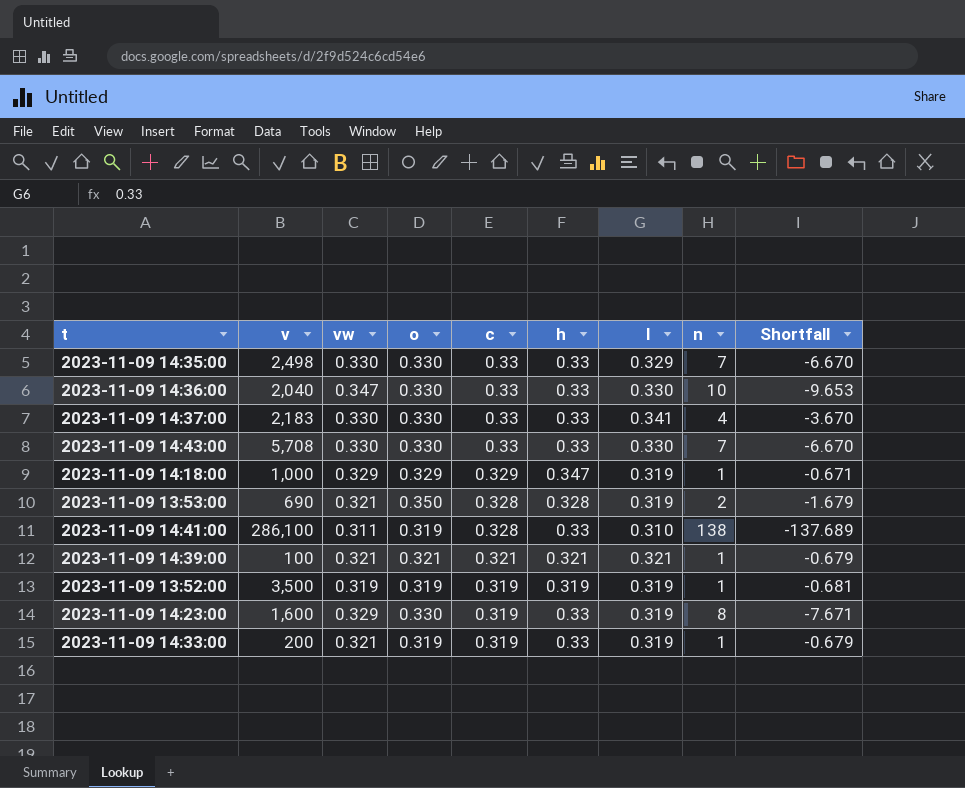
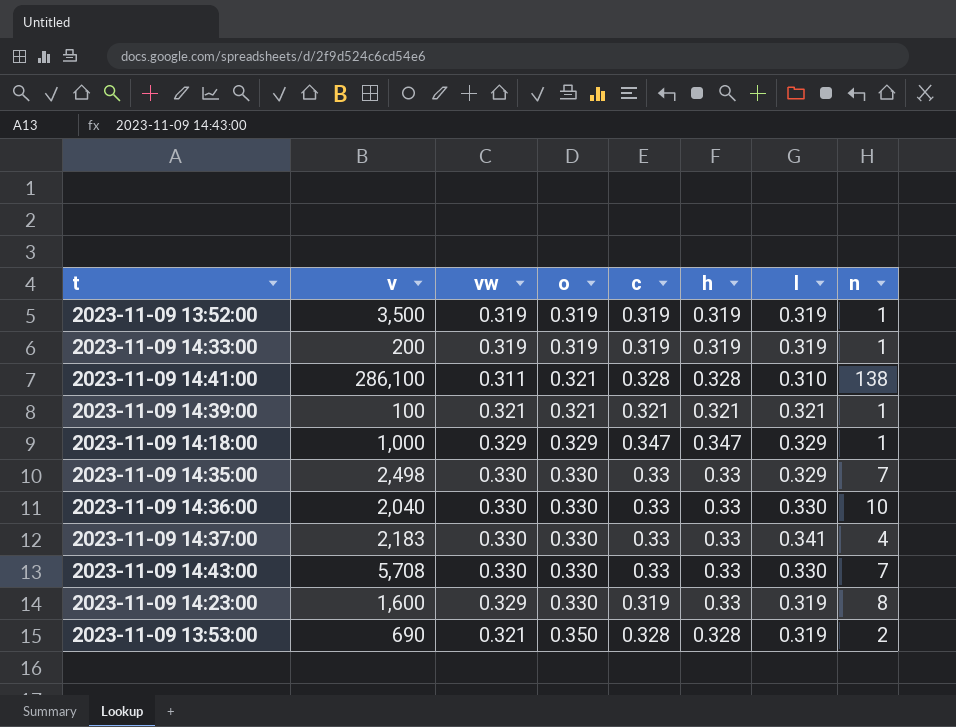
row order: c descending -> o ascending
column Shortfall | formula: [vw] - [n] -> none
2023-11-09 14:33:00 | vw: 0.321 -> 0.319
2023-11-09 14:33:00 | h: 0.33 -> 0.319
2023-11-09 14:41:00 | o: 0.319 -> 0.321
2023-11-09 14:41:00 | h: 0.33 -> 0.328
2023-11-09 14:18:00 | c: 0.329 -> 0.347
2023-11-09 14:18:00 | l: 0.319 -> 0.329
2023-11-09 14:36:00 | vw: 0.347 -> 0.330

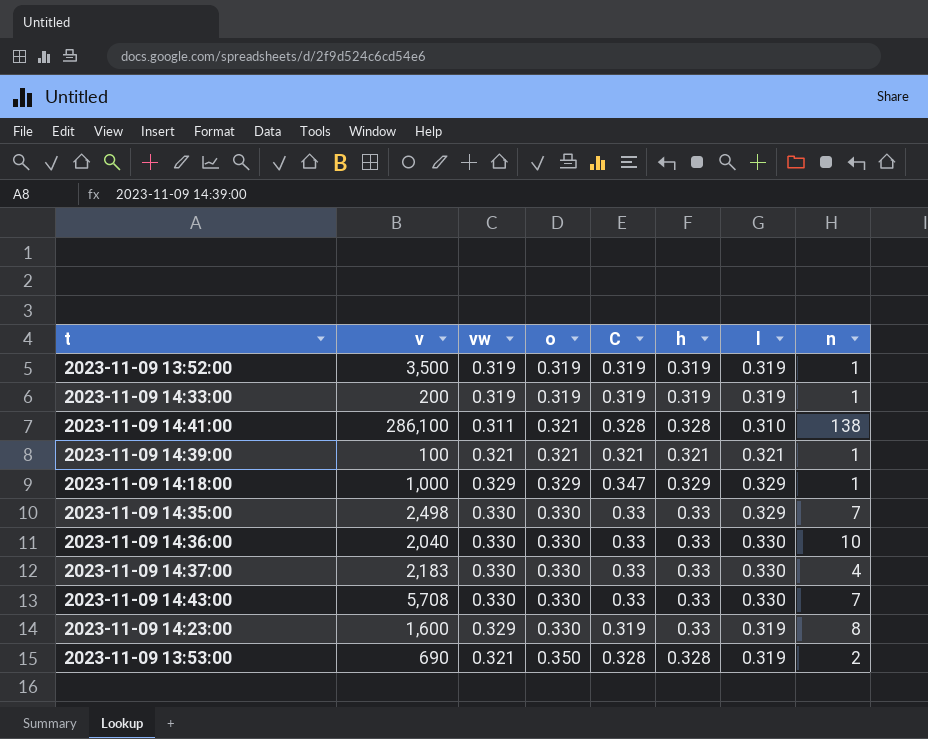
column name: c -> C
2023-11-09 14:18:00 | h: 0.347 -> 0.329
2023-11-09 14:37:00 | l: 0.341 -> 0.330

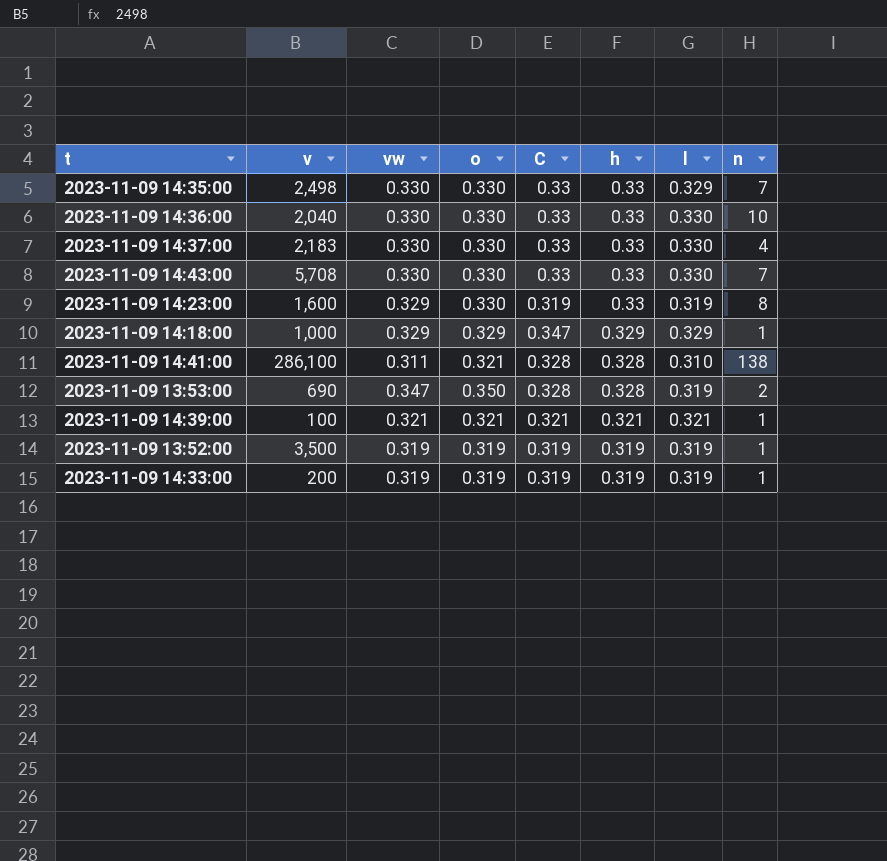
row order: o ascending -> h descending
2023-11-09 13:53:00 | vw: 0.321 -> 0.347

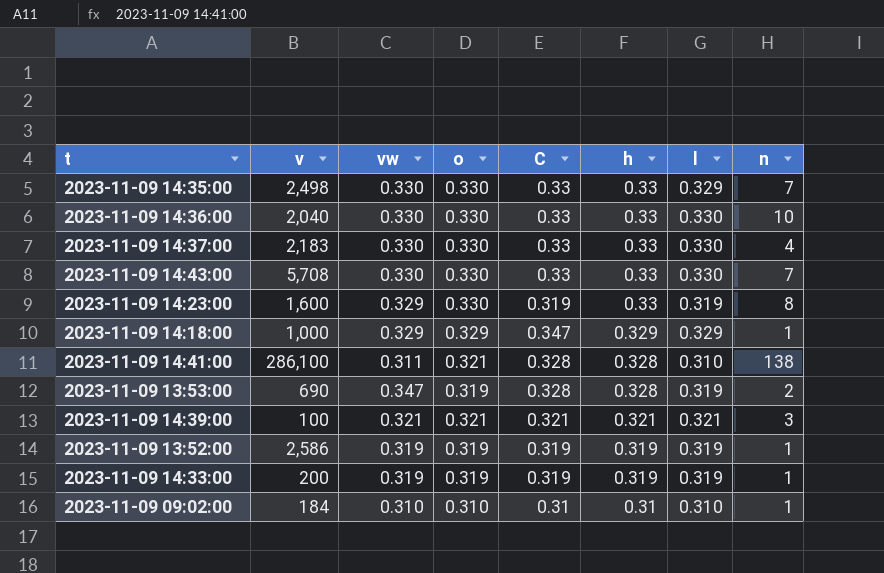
2023-11-09 13:53:00 | o: 0.350 -> 0.319
2023-11-09 14:39:00 | n: 1 -> 3
2023-11-09 13:52:00 | v: 3,500 -> 2,586
row 2023-11-09 09:02:00: none -> 184 | 0.310 | 0.310 | 0.31 | 0.31 | 0.310 | 1

